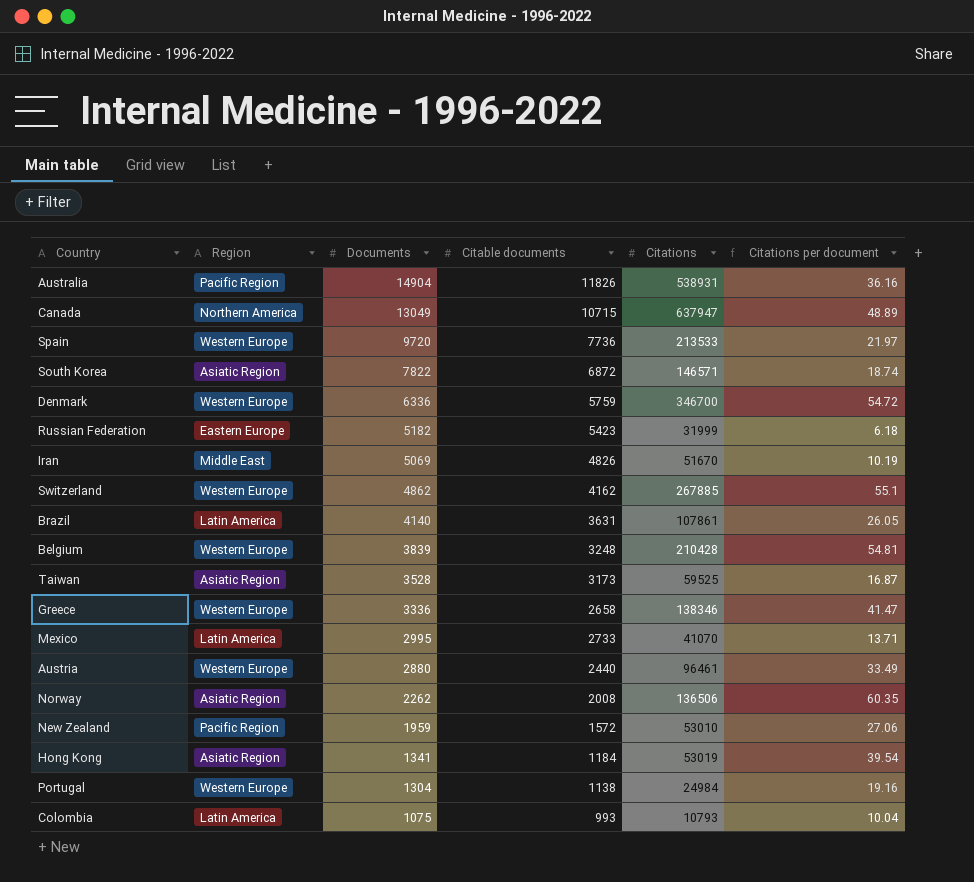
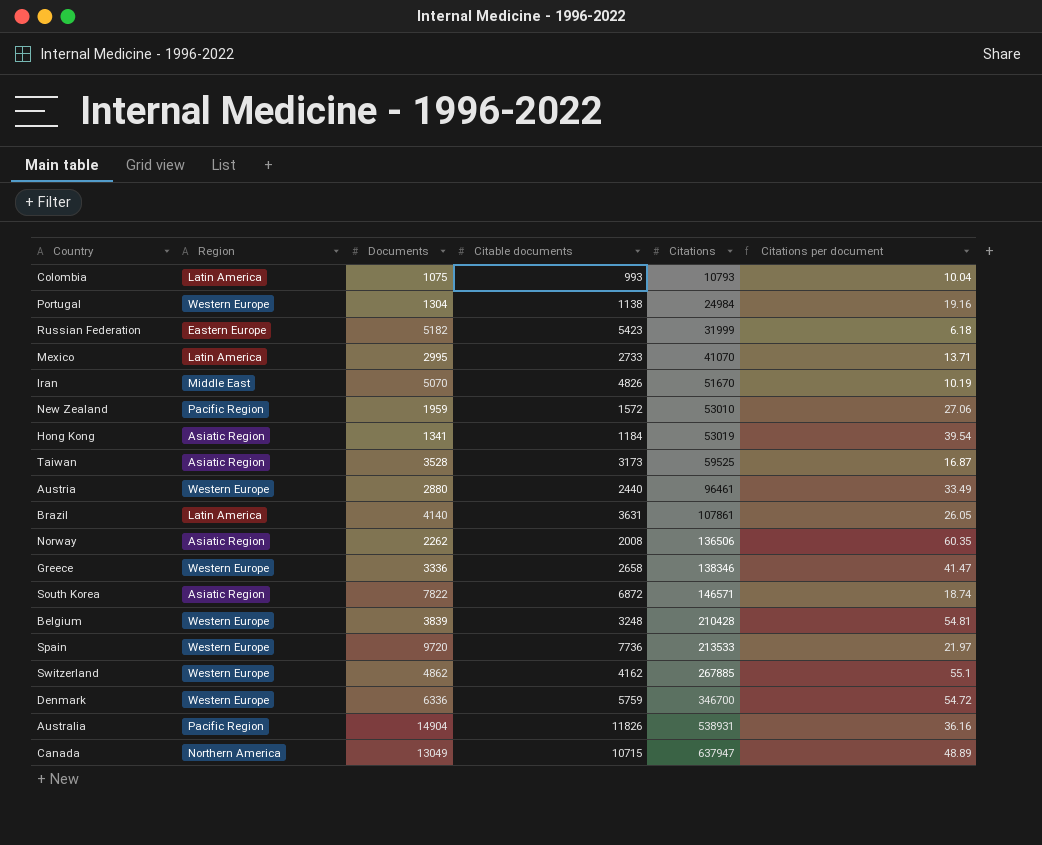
row order: Documents descending -> Citations ascending
Iran | Documents: 5069 -> 5070

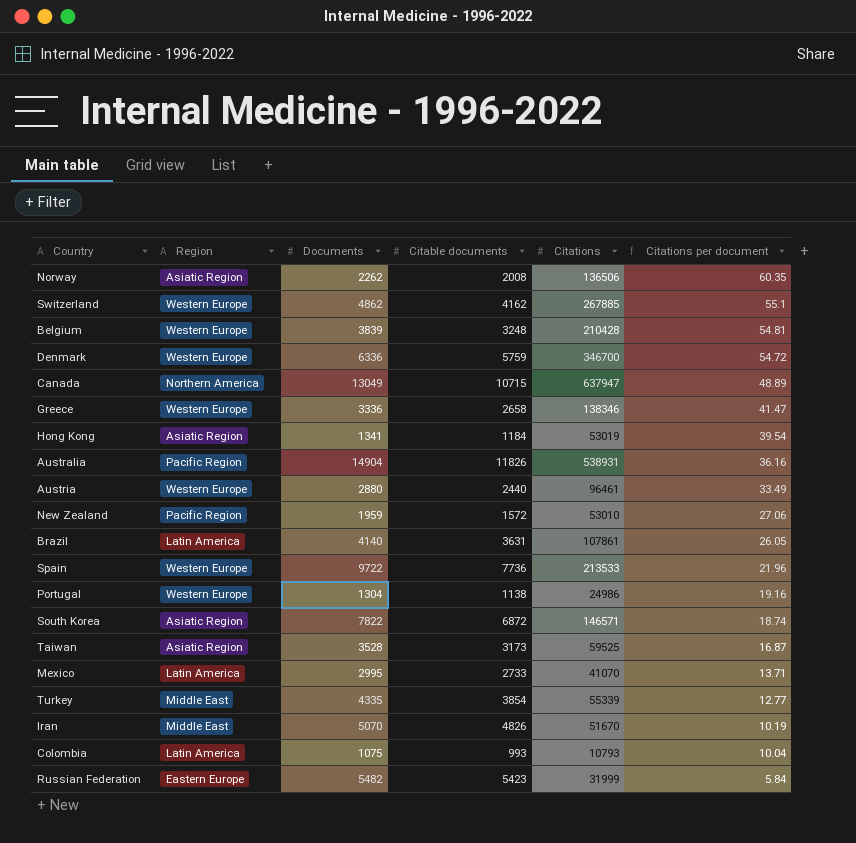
row order: Citations ascending -> Citations per document descending
Spain | Documents: 9720 -> 9722
Spain | Citations per document: 21.97 -> 21.96
Portugal | Citations: 24984 -> 24986
row Turkey: none -> Middle East | 4335 | 3854 | 55339 | 12.77
Russian Federation | Documents: 5182 -> 5482
Russian Federation | Citations per document: 6.18 -> 5.84

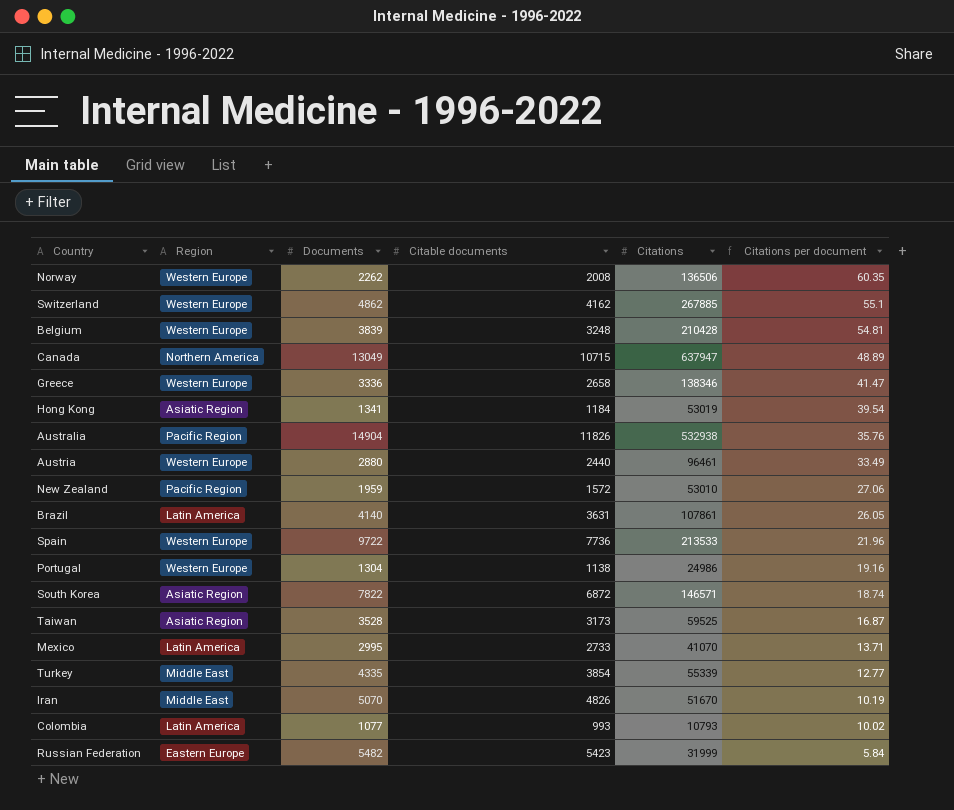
row Denmark: Western Europe | 6336 | 5759 | 346700 | 54.72 -> none
Norway | Region: Asiatic Region -> Western Europe
Australia | Citations: 538931 -> 532938
Australia | Citations per document: 36.16 -> 35.76
Colombia | Documents: 1075 -> 1077
Colombia | Citations per document: 10.04 -> 10.02

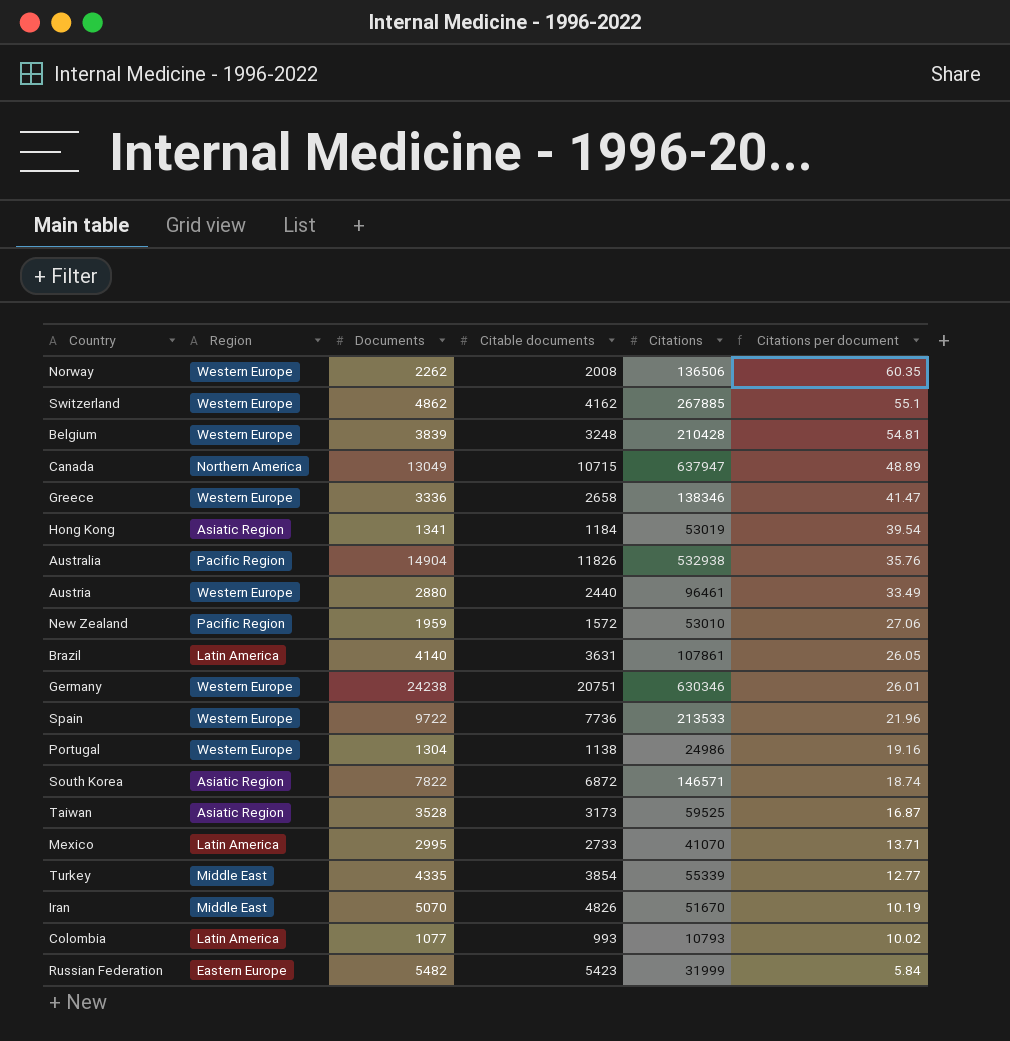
row Germany: none -> Western Europe | 24238 | 20751 | 630346 | 26.01

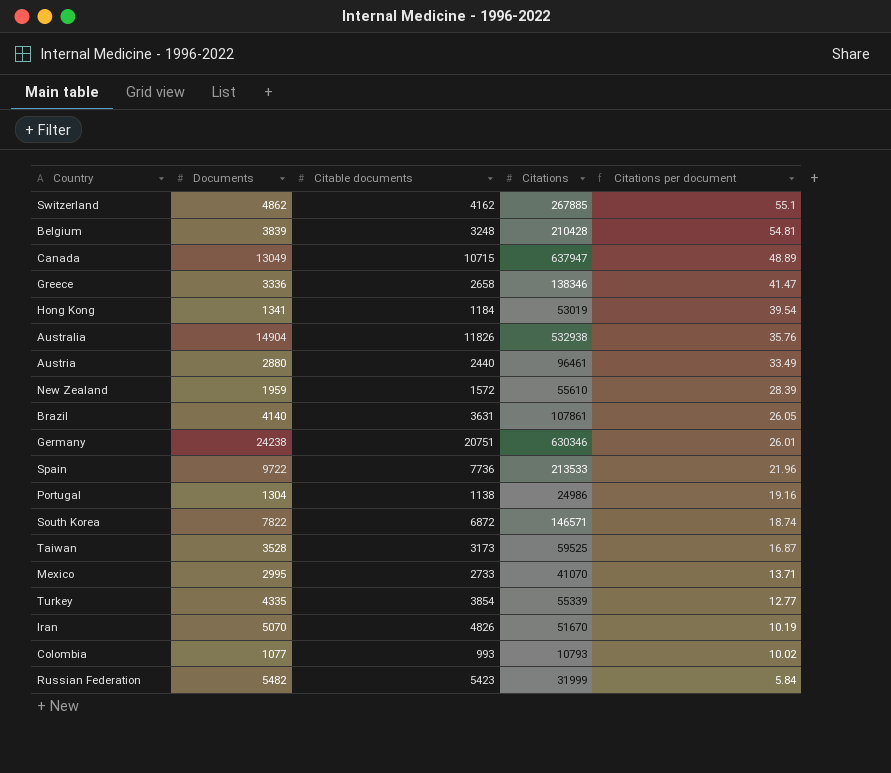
column Region | position: 2 -> none
row Norway: Western Europe | 2262 | 2008 | 136506 | 60.35 -> none
New Zealand | Citations: 53010 -> 55610
New Zealand | Citations per document: 27.06 -> 28.39

